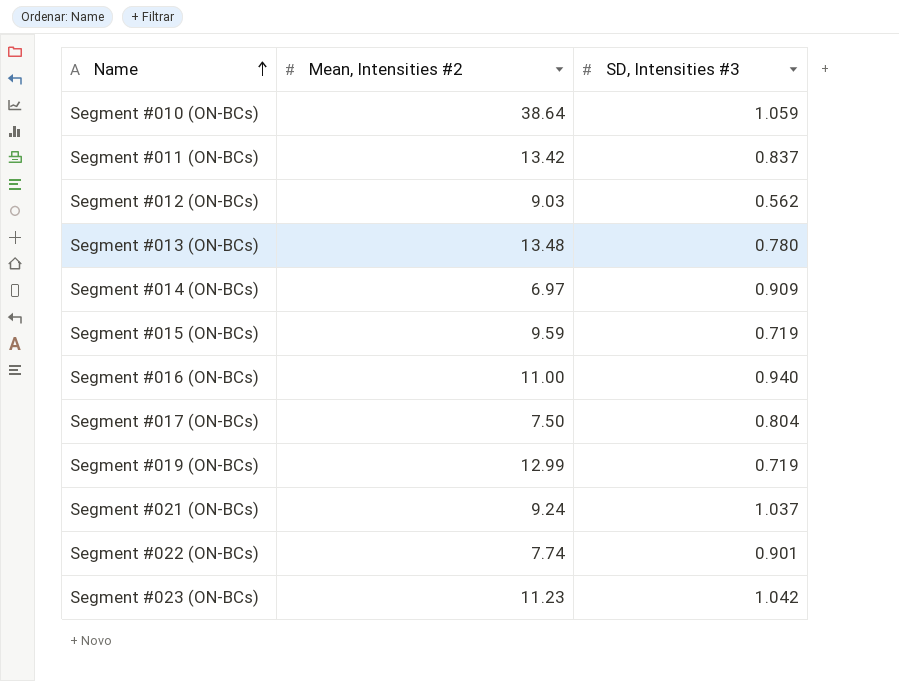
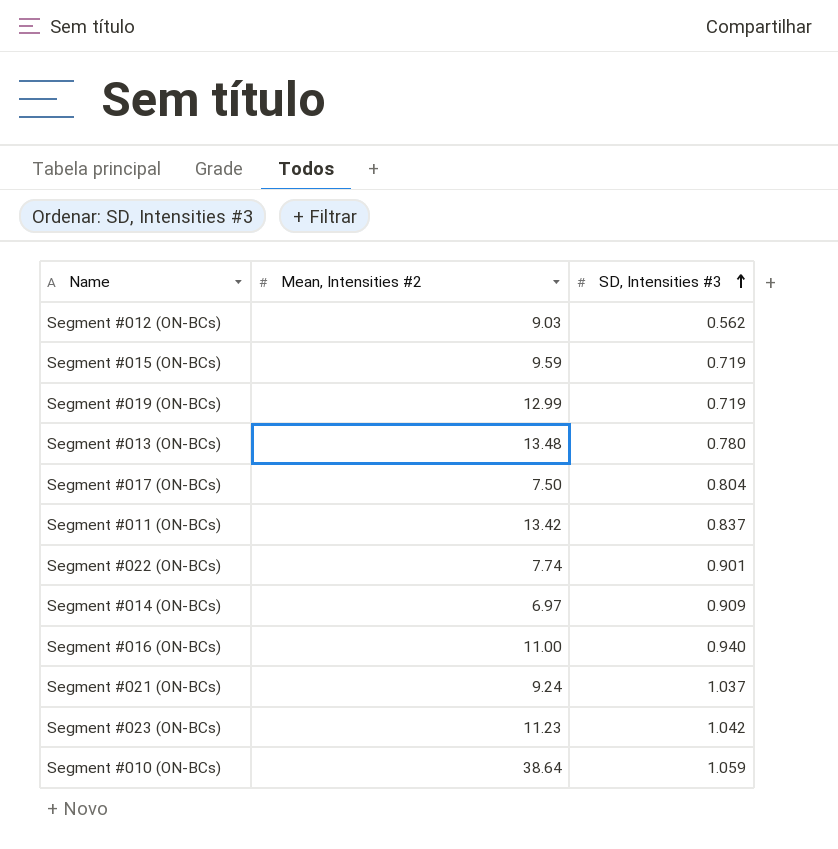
row order: Name ascending -> SD, Intensities #3 ascending

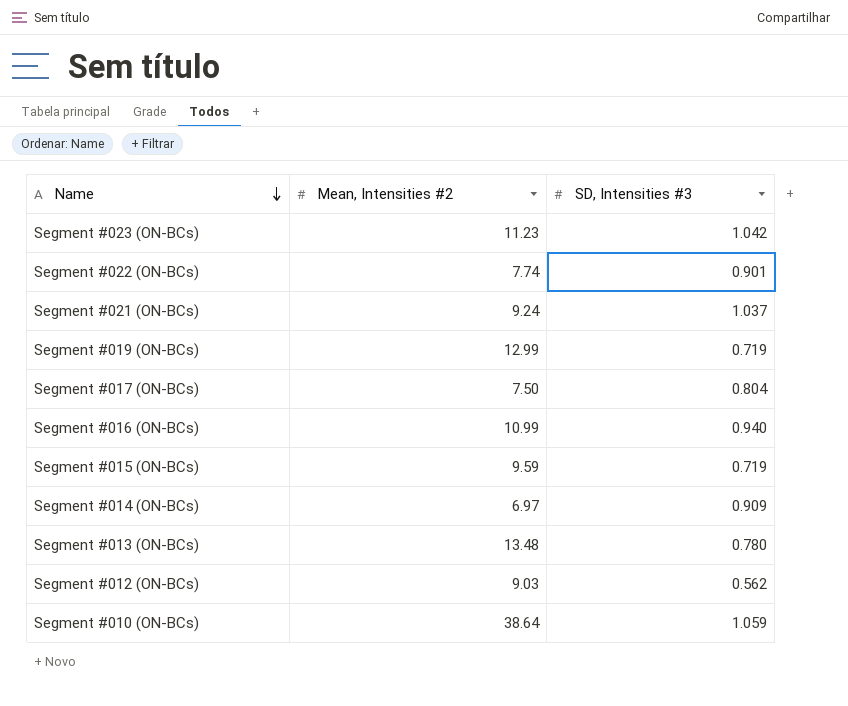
row order: SD, Intensities #3 ascending -> Name descending
row Segment #011 (ON-BCs): 13.42 | 0.837 -> none
Segment #016 (ON-BCs) | Mean, Intensities #2: 11.00 -> 10.99

